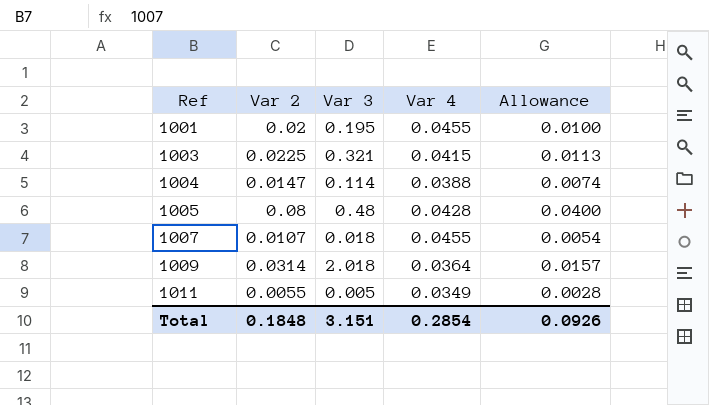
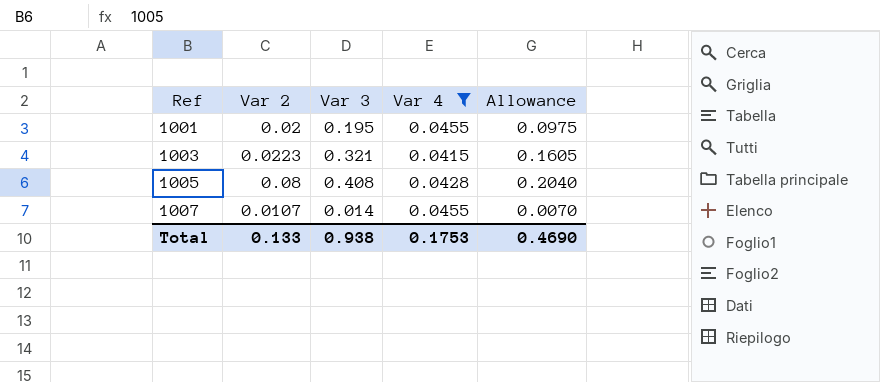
filter: none -> Var 4 >= 0.0415
column Allowance | formula: [Var 2] * 0.5 -> [Var 3] * 0.5
1003 | Var 2: 0.0225 -> 0.0223
1005 | Var 3: 0.48 -> 0.408
1007 | Var 3: 0.018 -> 0.014
Total | Var 2: 0.1848 -> 0.133
Total | Var 3: 3.151 -> 0.938
Total | Var 4: 0.2854 -> 0.1753
Total | Allowance: 0.0926 -> 0.4690

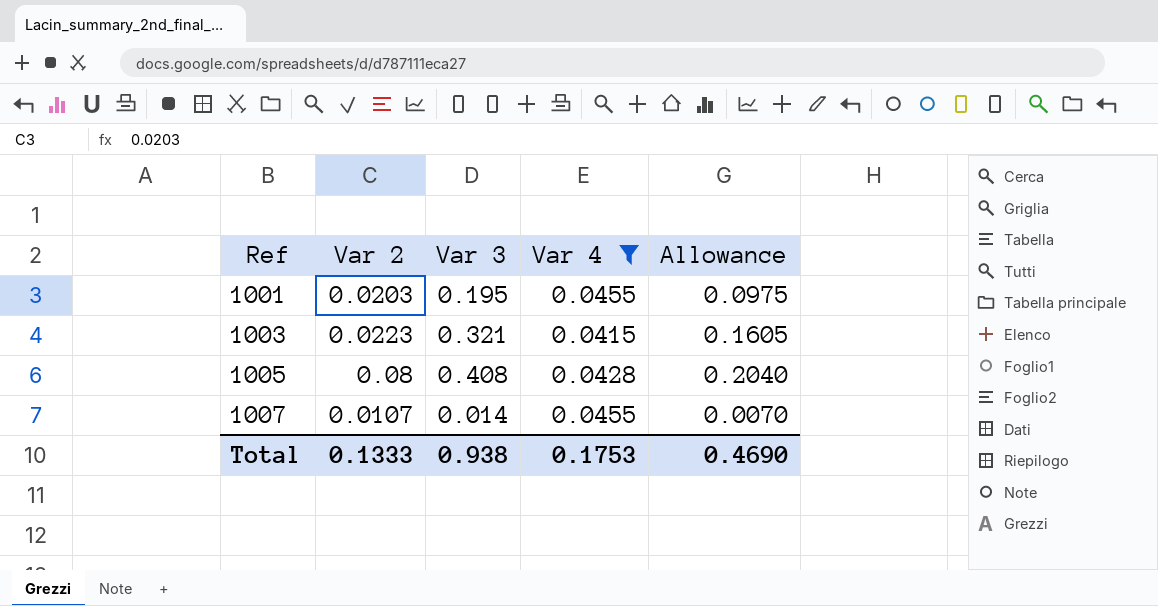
1001 | Var 2: 0.02 -> 0.0203
Total | Var 2: 0.133 -> 0.1333

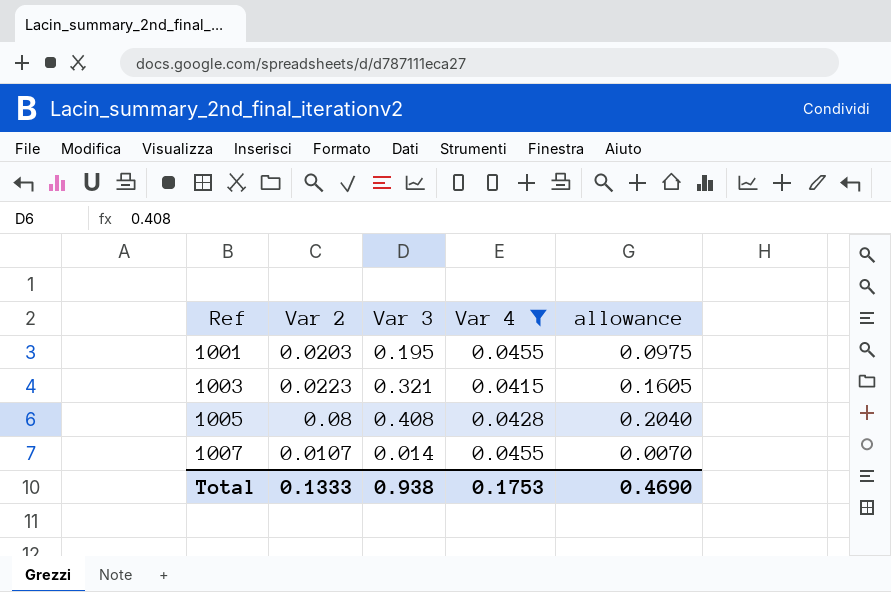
column name: Allowance -> allowance

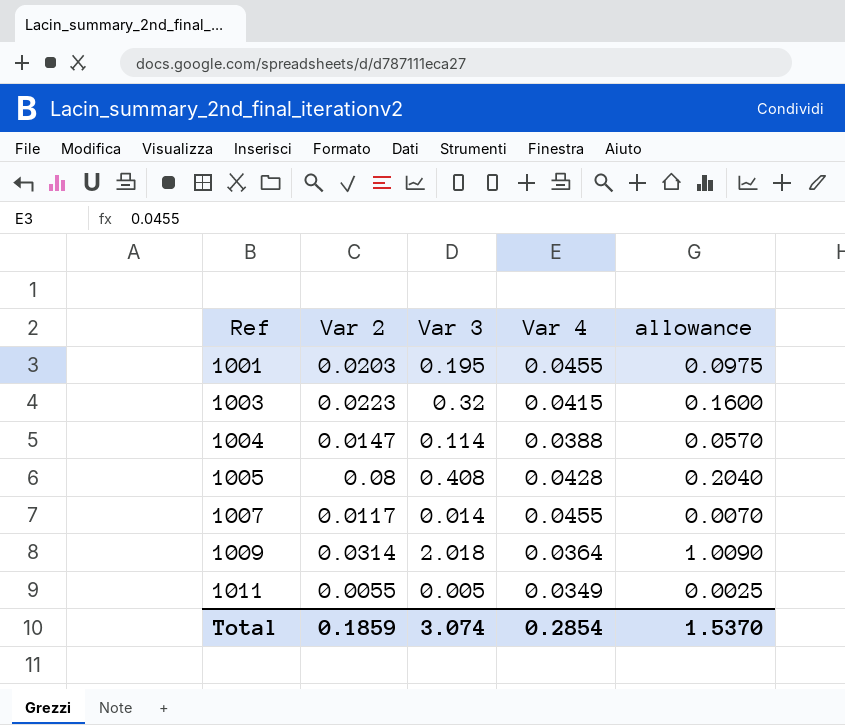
filter: Var 4 >= 0.0415 -> none
1003 | Var 3: 0.321 -> 0.32
1003 | allowance: 0.1605 -> 0.1600
1007 | Var 2: 0.0107 -> 0.0117
Total | Var 2: 0.1333 -> 0.1859
Total | Var 3: 0.938 -> 3.074
Total | Var 4: 0.1753 -> 0.2854
Total | allowance: 0.4690 -> 1.5370

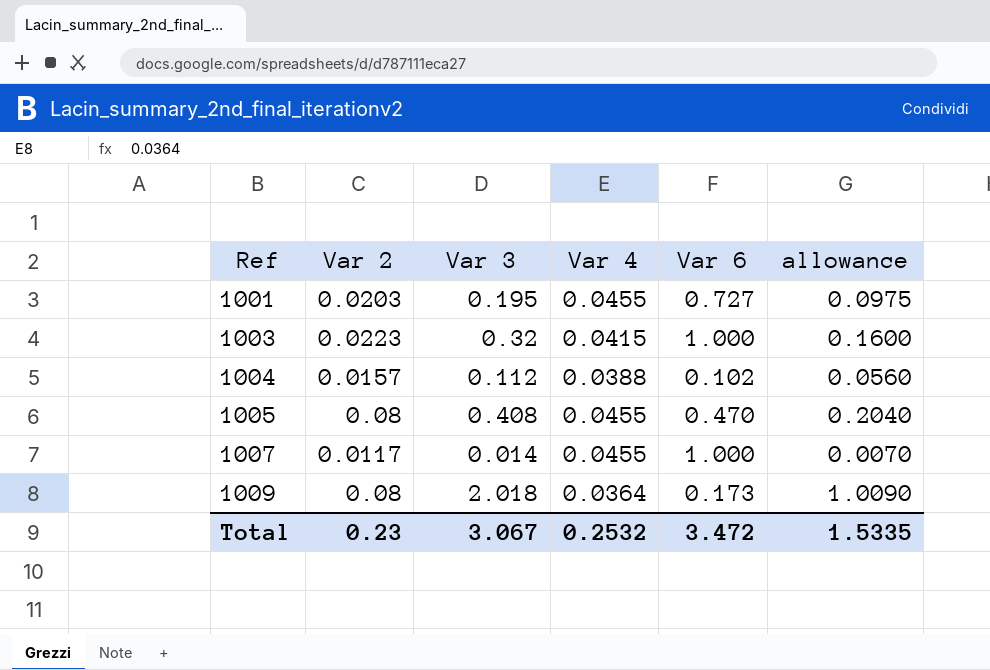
column Var 6 | position: none -> 5
row 1011: 0.0055 | 0.005 | 0.0349 | 0.0025 -> none
1004 | Var 2: 0.0147 -> 0.0157
1004 | Var 3: 0.114 -> 0.112
1004 | allowance: 0.0570 -> 0.0560
1005 | Var 4: 0.0428 -> 0.0455
1009 | Var 2: 0.0314 -> 0.08
Total | Var 2: 0.1859 -> 0.23
Total | Var 3: 3.074 -> 3.067
Total | Var 4: 0.2854 -> 0.2532
Total | allowance: 1.5370 -> 1.5335

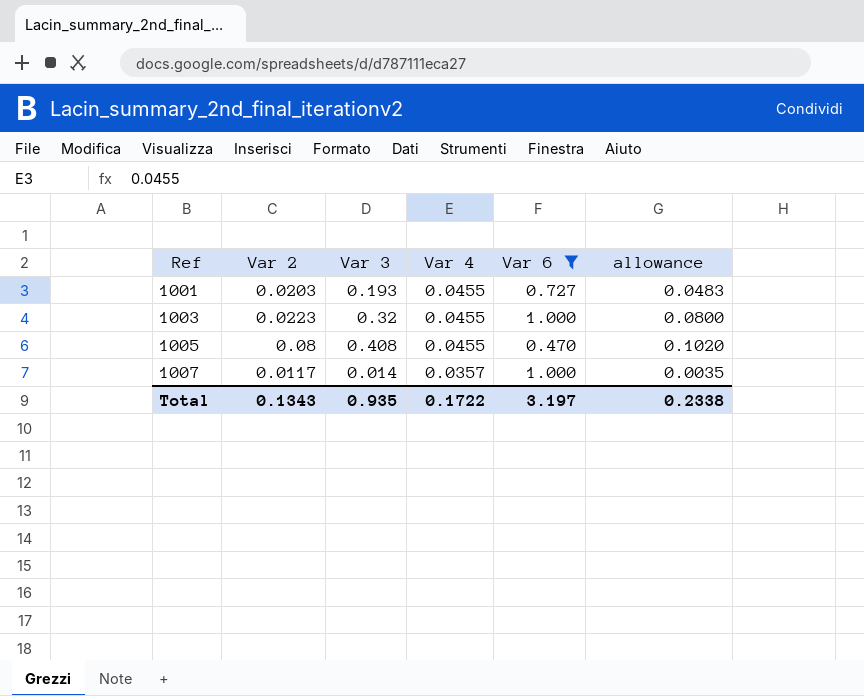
filter: none -> Var 6 >= 0.470
column allowance | formula: [Var 3] * 0.5 -> [Var 3] * 0.25
1001 | Var 3: 0.195 -> 0.193
1003 | Var 4: 0.0415 -> 0.0455
1007 | Var 4: 0.0455 -> 0.0357
Total | Var 2: 0.23 -> 0.1343
Total | Var 3: 3.067 -> 0.935
Total | Var 4: 0.2532 -> 0.1722
Total | Var 6: 3.472 -> 3.197
Total | allowance: 1.5335 -> 0.2338

